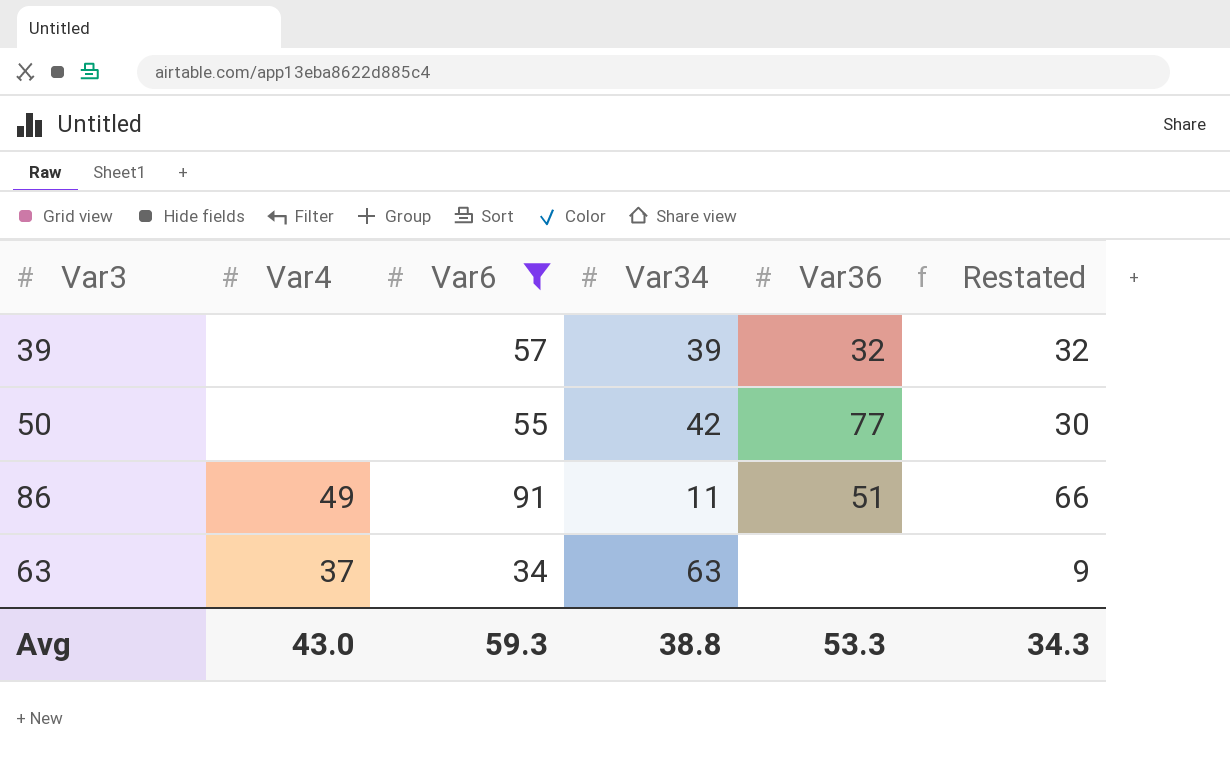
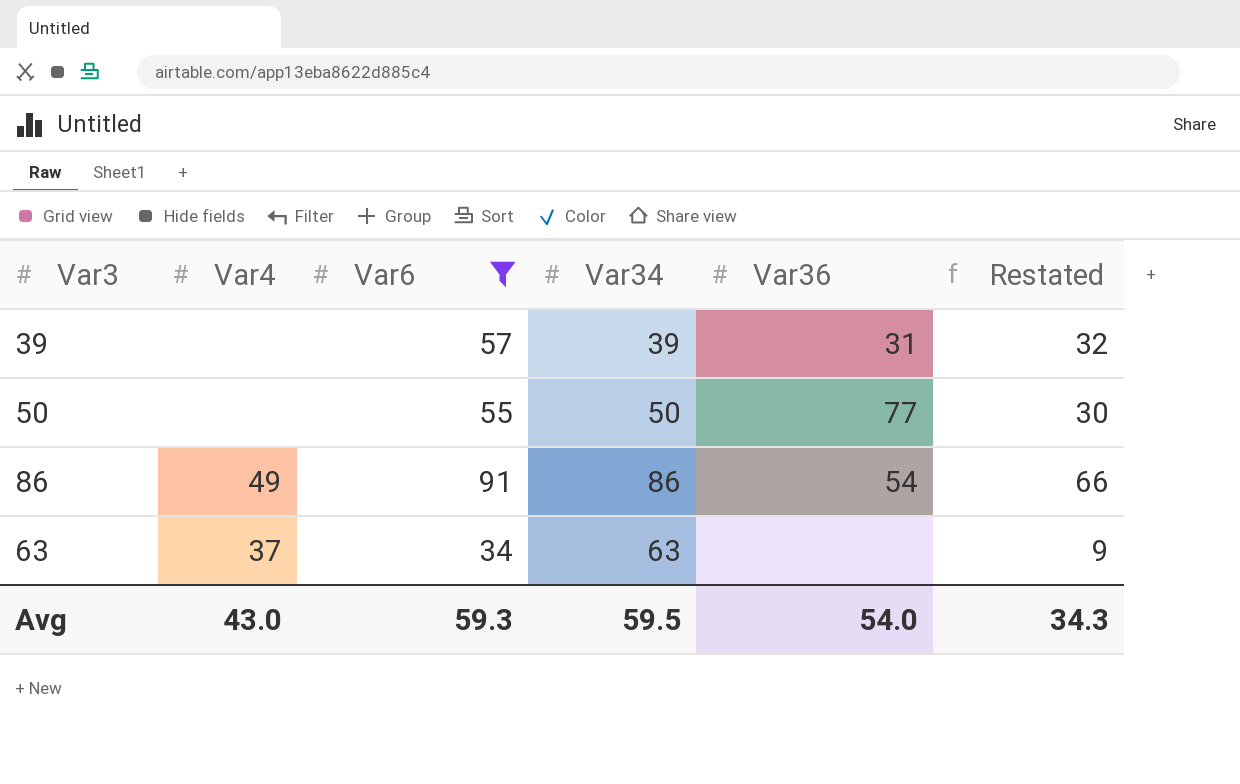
39 | Var36: 32 -> 31
50 | Var34: 42 -> 50
86 | Var34: 11 -> 86
86 | Var36: 51 -> 54
Avg | Var34: 38.8 -> 59.5
Avg | Var36: 53.3 -> 54.0

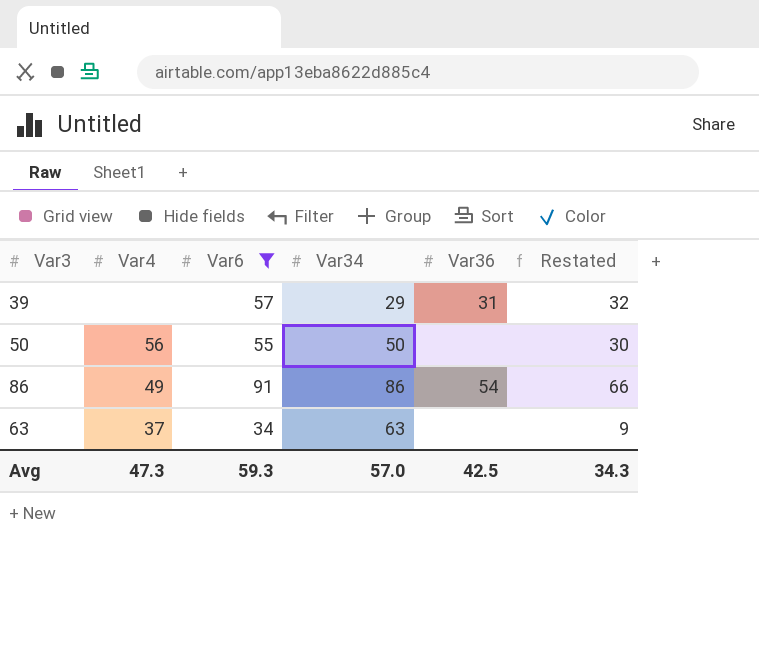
39 | Var34: 39 -> 29
50 | Var4: none -> 56
50 | Var36: 77 -> none
Avg | Var4: 43.0 -> 47.3
Avg | Var34: 59.5 -> 57.0
Avg | Var36: 54.0 -> 42.5

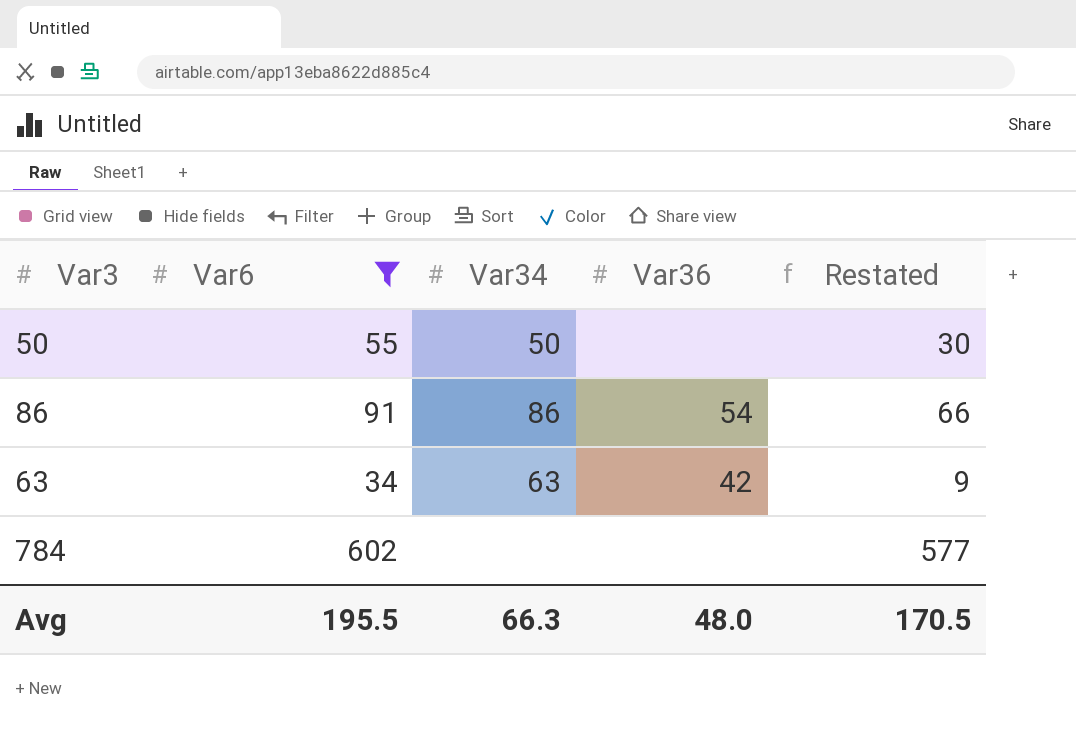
column Var4 | position: 2 -> none
row 39: none | 57 | 29 | 31 | 32 -> none
63 | Var36: none -> 42
row 784: none -> 602 | none | none | 577
Avg | Var6: 59.3 -> 195.5
Avg | Var34: 57.0 -> 66.3
Avg | Var36: 42.5 -> 48.0
Avg | Restated: 34.3 -> 170.5

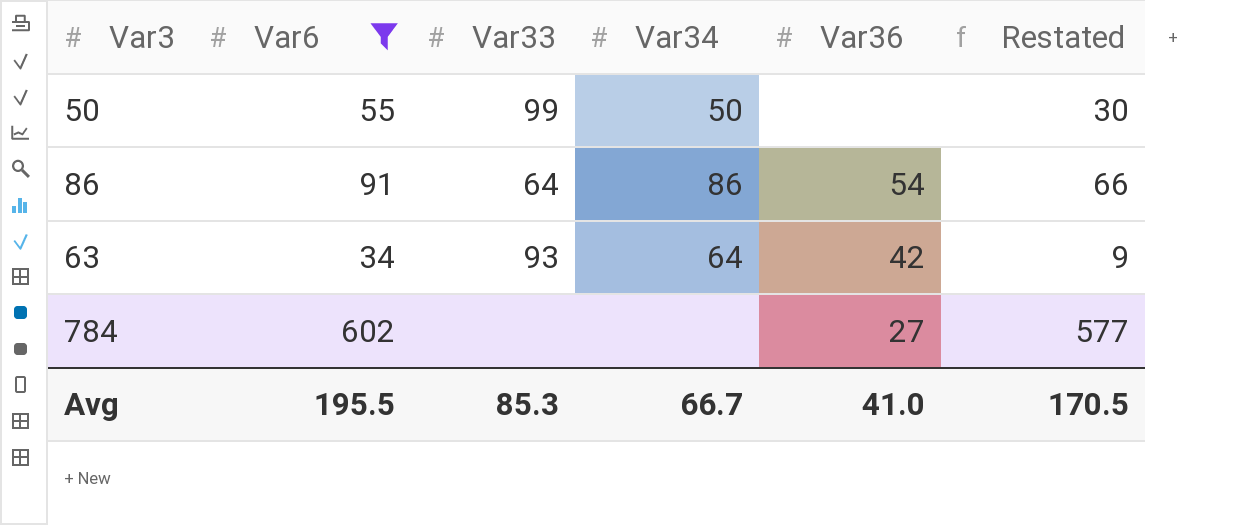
column Var33 | position: none -> 3
63 | Var34: 63 -> 64
784 | Var36: none -> 27
Avg | Var34: 66.3 -> 66.7
Avg | Var36: 48.0 -> 41.0

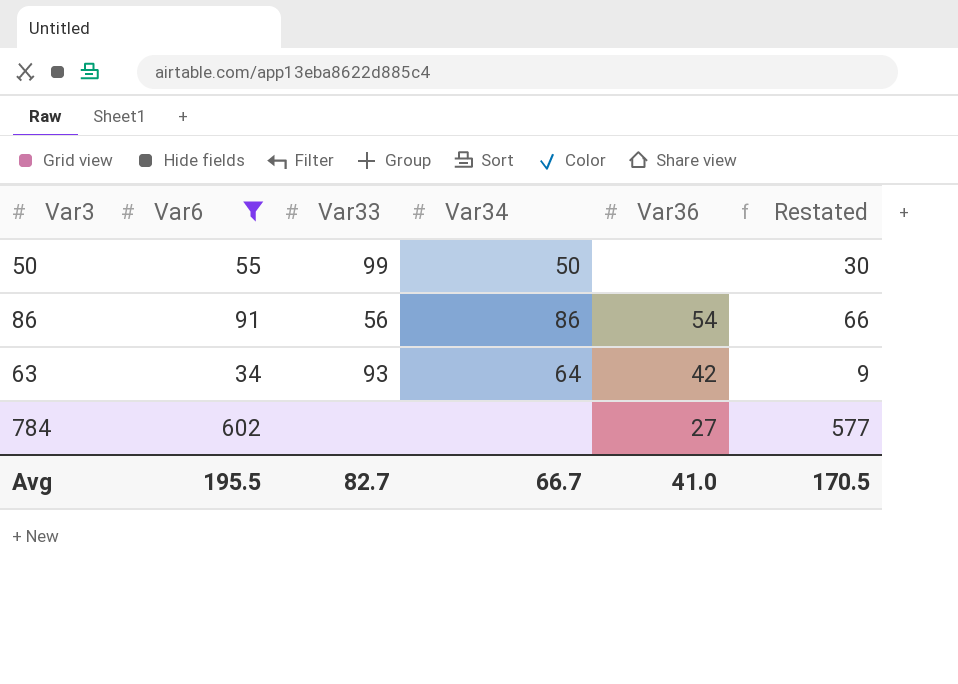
86 | Var33: 64 -> 56
Avg | Var33: 85.3 -> 82.7

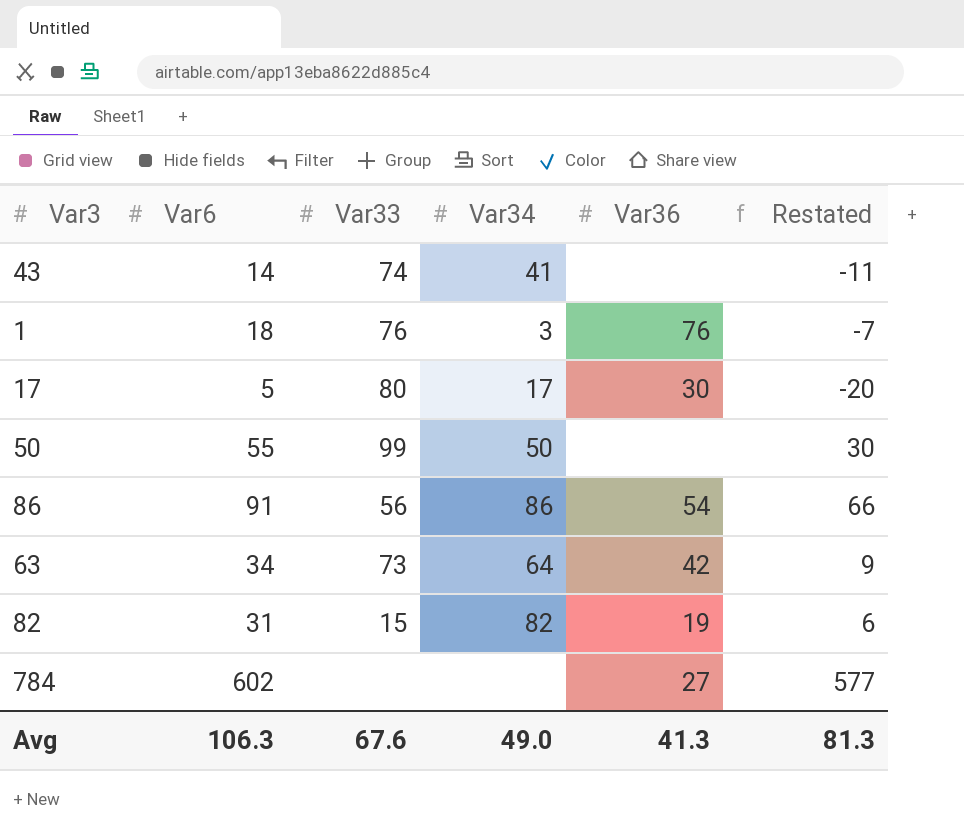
filter: Var6 >= 34 -> none
63 | Var33: 93 -> 73
Avg | Var6: 195.5 -> 106.3
Avg | Var33: 82.7 -> 67.6
Avg | Var34: 66.7 -> 49.0
Avg | Var36: 41.0 -> 41.3
Avg | Restated: 170.5 -> 81.3

